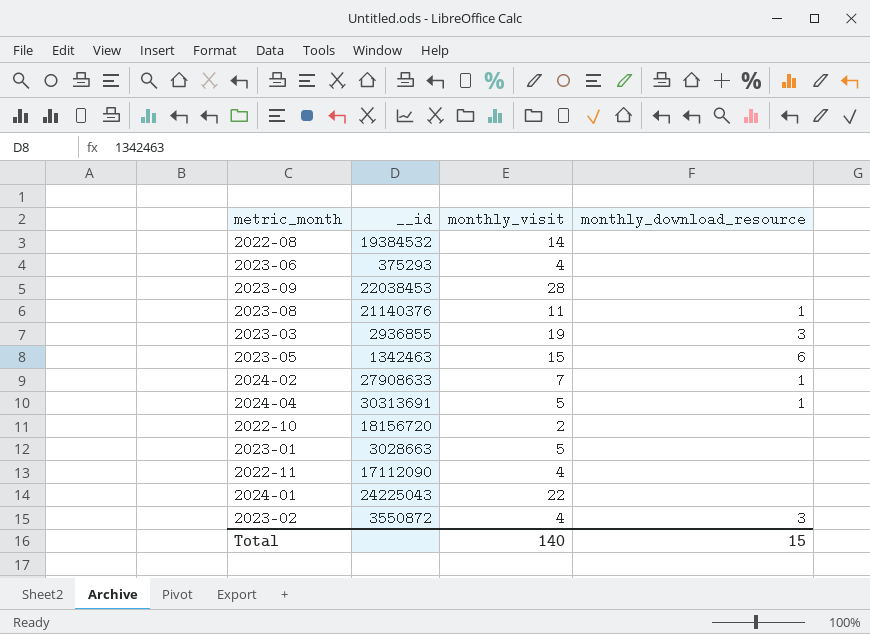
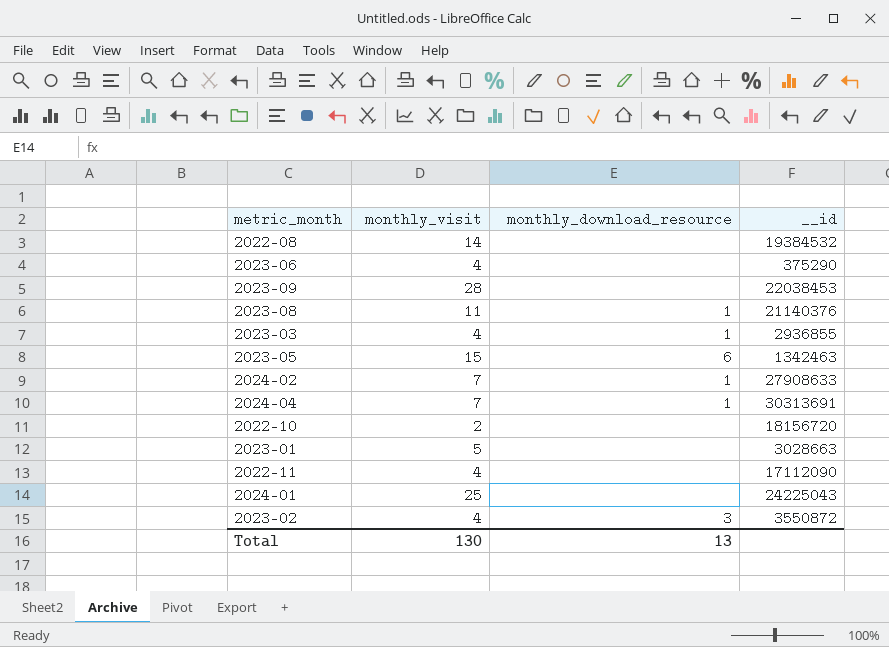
column __id | position: 2 -> 4
2023-06 | __id: 375293 -> 375290
2023-03 | monthly_visit: 19 -> 4
2023-03 | monthly_download_resource: 3 -> 1
2024-04 | monthly_visit: 5 -> 7
2024-01 | monthly_visit: 22 -> 25
Total | monthly_visit: 140 -> 130
Total | monthly_download_resource: 15 -> 13

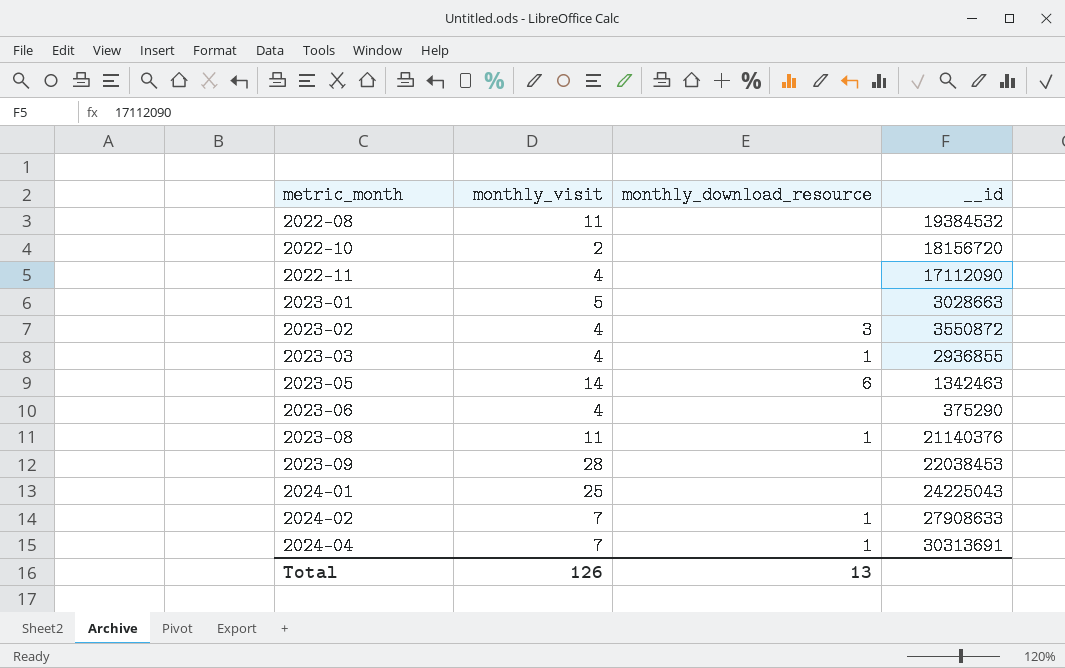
row order: none -> metric_month ascending
2022-08 | monthly_visit: 14 -> 11
2023-05 | monthly_visit: 15 -> 14
Total | monthly_visit: 130 -> 126

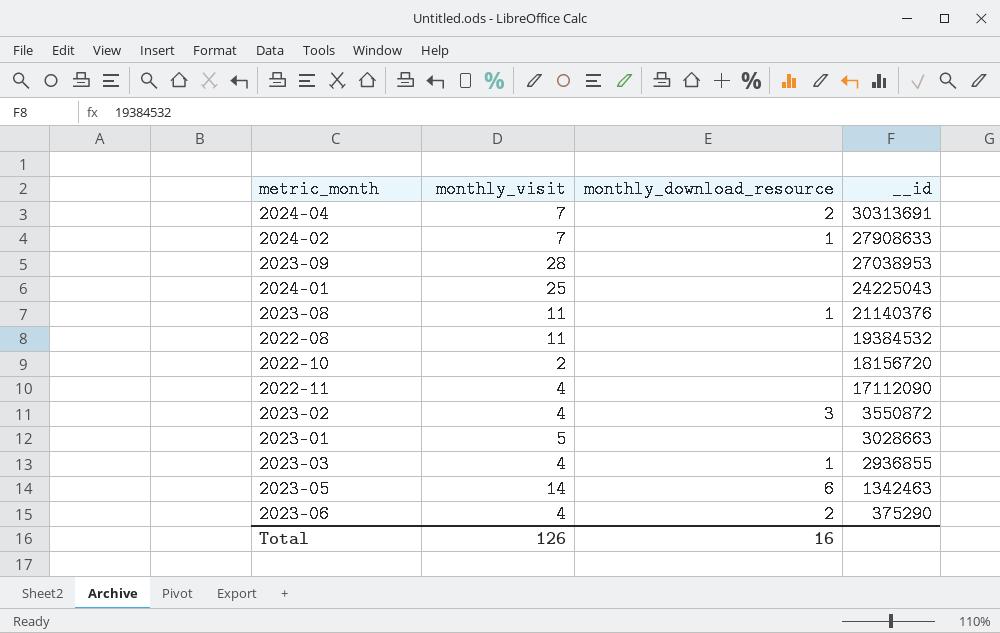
row order: metric_month ascending -> __id descending
2024-04 | monthly_download_resource: 1 -> 2
2023-09 | __id: 22038453 -> 27038953
2023-06 | monthly_download_resource: none -> 2
Total | monthly_download_resource: 13 -> 16

